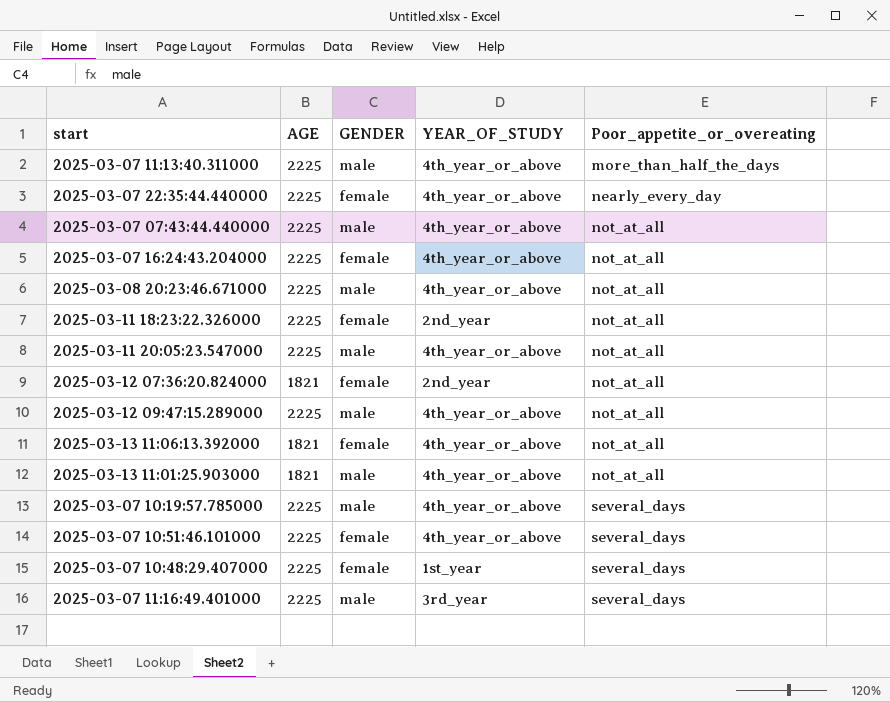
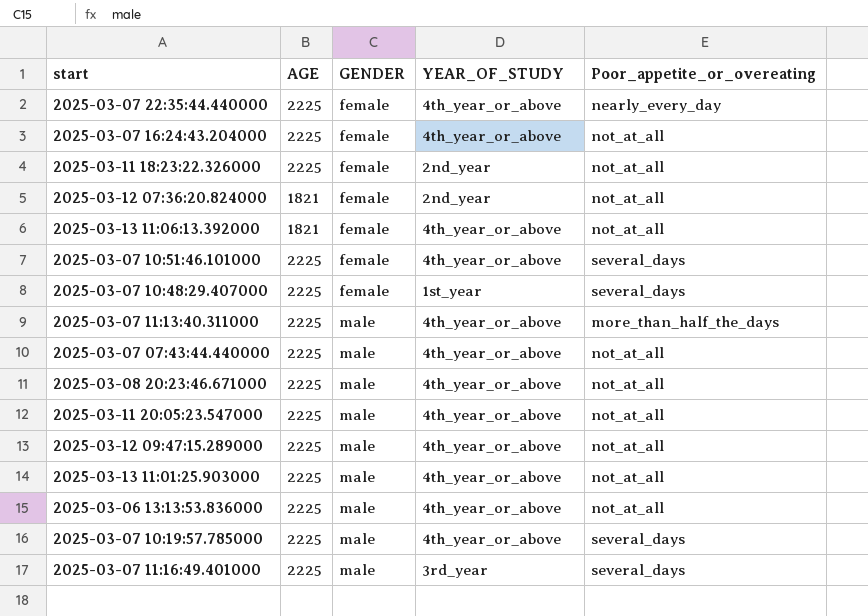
row order: Poor_appetite_or_overeating ascending -> GENDER ascending
2025-03-13 11:01:25.903000 | AGE: 1821 -> 2225
row 2025-03-06 13:13:53.836000: none -> 2225 | male | 4th_year_or_above | not_at_all

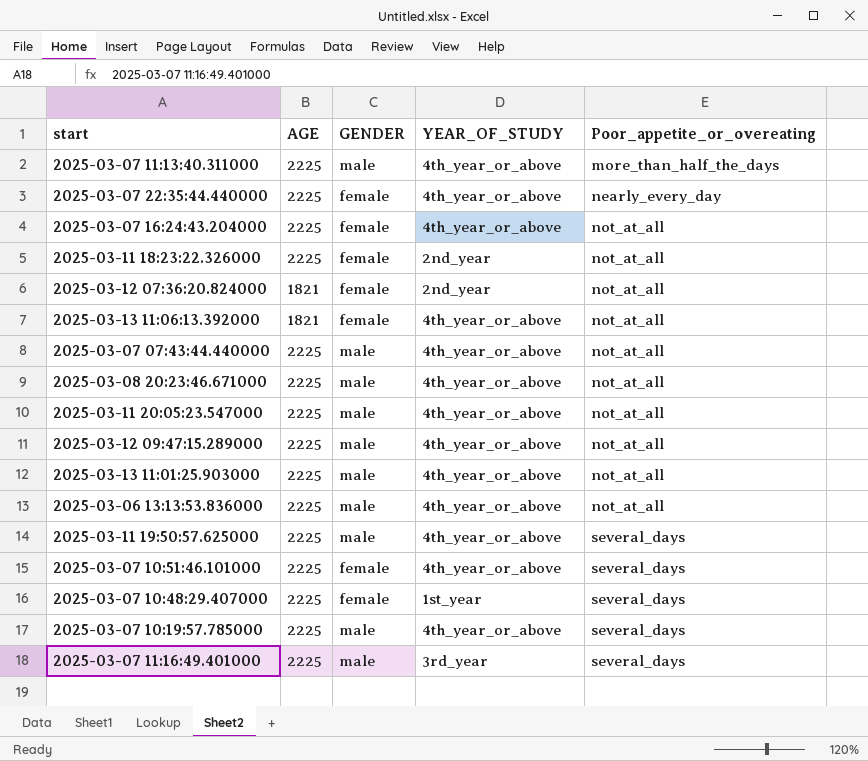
row order: GENDER ascending -> Poor_appetite_or_overeating ascending
row 2025-03-11 19:50:57.625000: none -> 2225 | male | 4th_year_or_above | several_days

